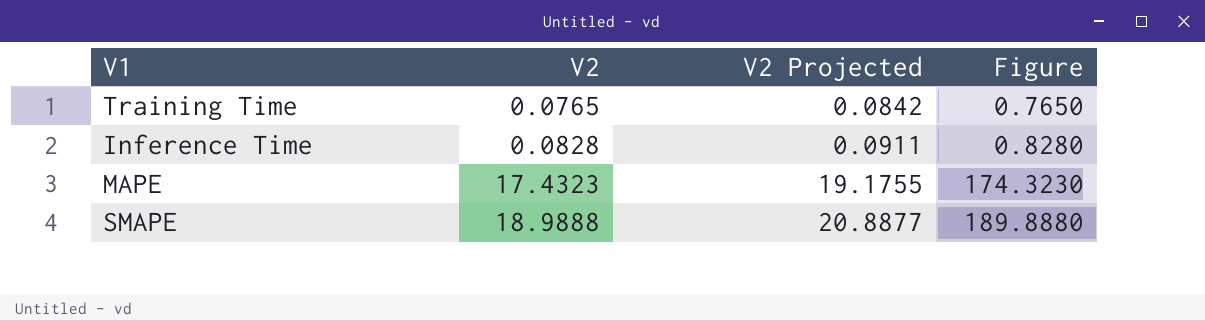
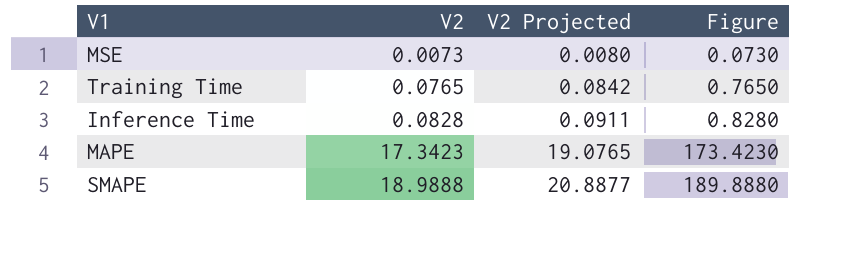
row MSE: none -> 0.0073 | 0.0080 | 0.0730
MAPE | V2: 17.4323 -> 17.3423
MAPE | V2 Projected: 19.1755 -> 19.0765
MAPE | Figure: 174.3230 -> 173.4230

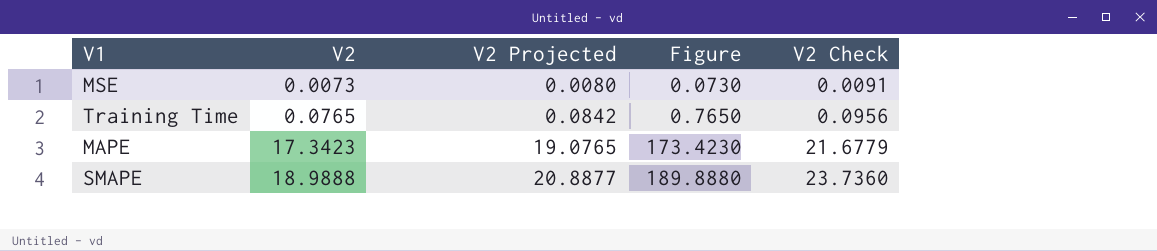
column V2 Check | formula: none -> [V2] * 1.25
row Inference Time: 0.0828 | 0.0911 | 0.8280 -> none

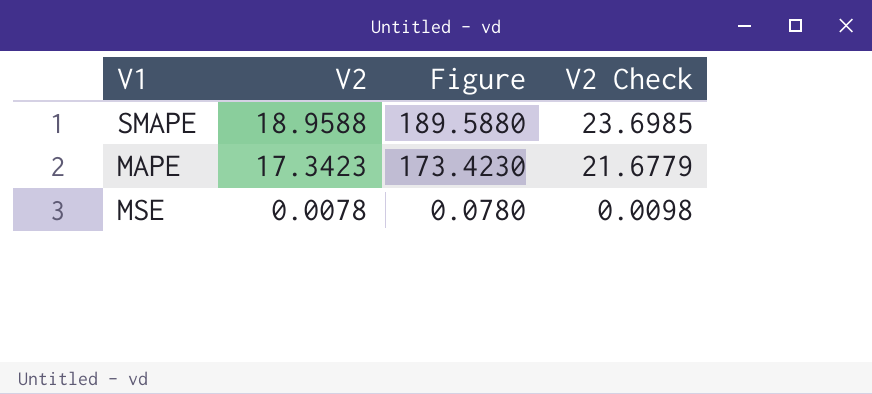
row order: V2 ascending -> V2 descending
column V2 Projected | formula: [V2] * 1.1 -> none
row Training Time: 0.0765 | 0.0842 | 0.7650 | 0.0956 -> none
SMAPE | V2: 18.9888 -> 18.9588
SMAPE | Figure: 189.8880 -> 189.5880
SMAPE | V2 Check: 23.7360 -> 23.6985
MSE | V2: 0.0073 -> 0.0078
MSE | Figure: 0.0730 -> 0.0780
MSE | V2 Check: 0.0091 -> 0.0098

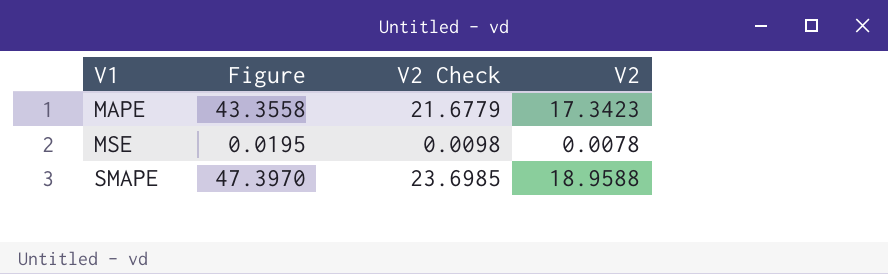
row order: V2 descending -> V1 ascending
column Figure | formula: [V2] * 10 -> [V2] * 2.5
column V2 | position: 2 -> 4

